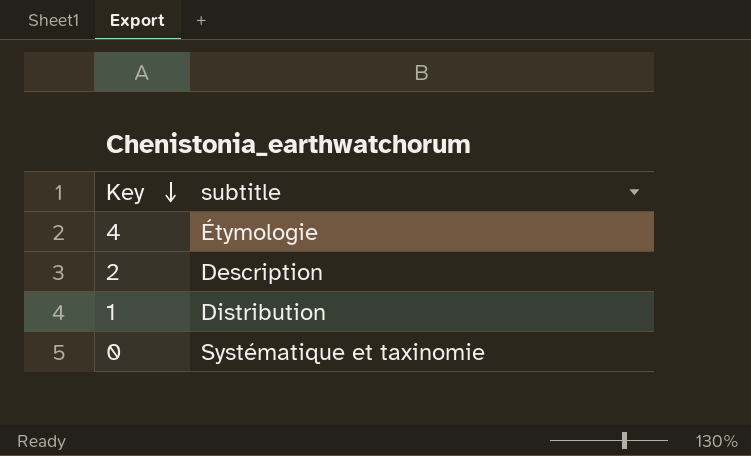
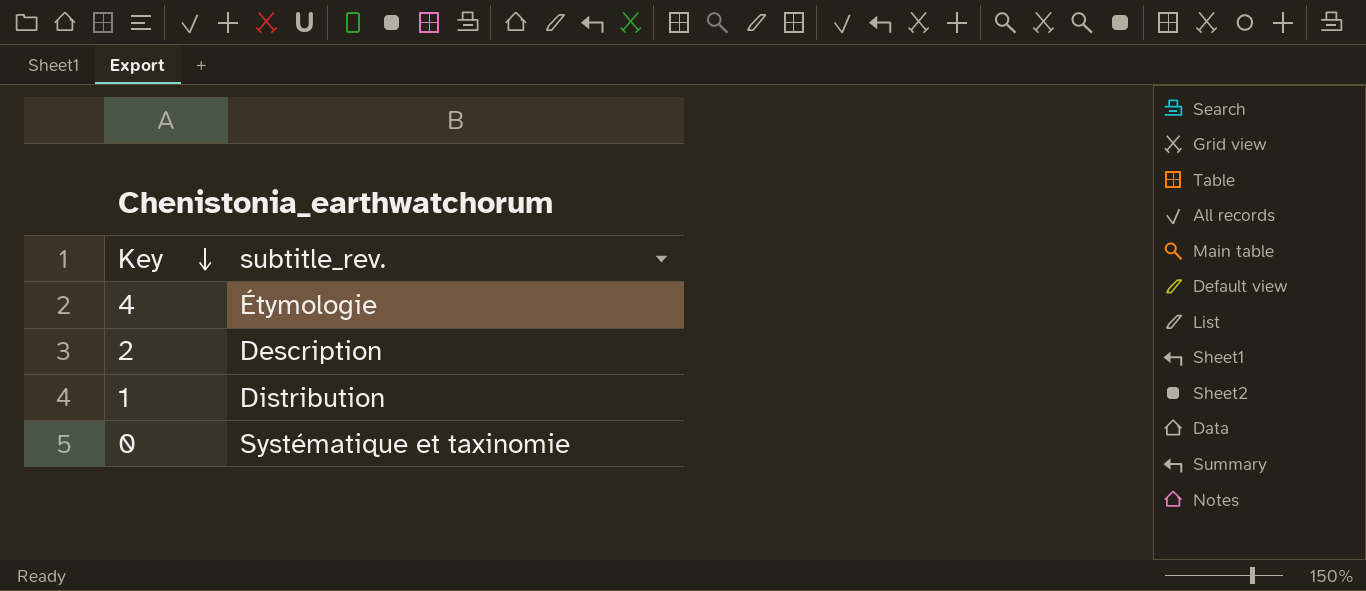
column name: subtitle -> subtitle_rev.

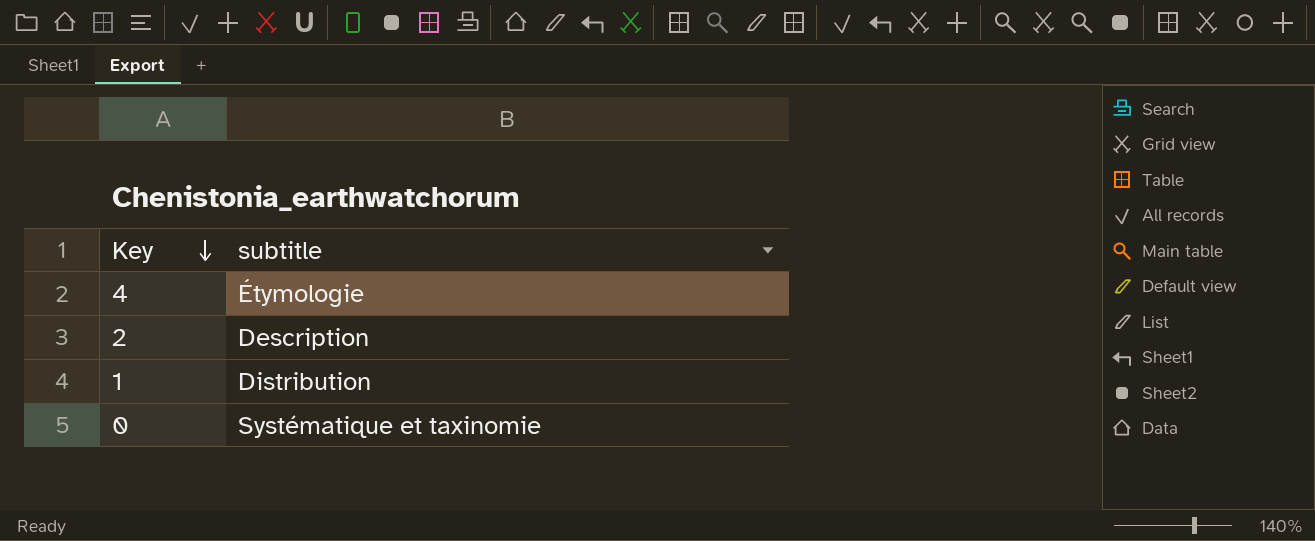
column name: subtitle_rev. -> subtitle

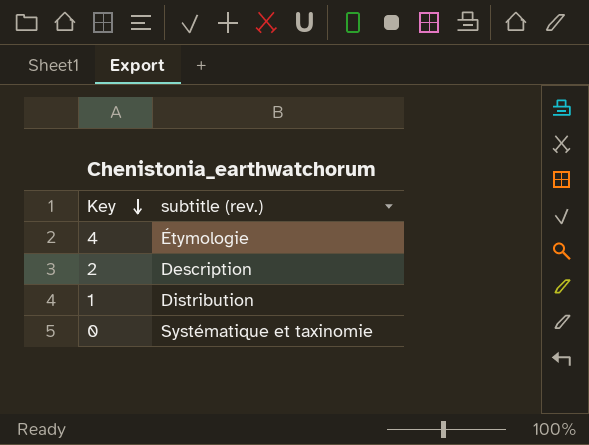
column name: subtitle -> subtitle (rev.)

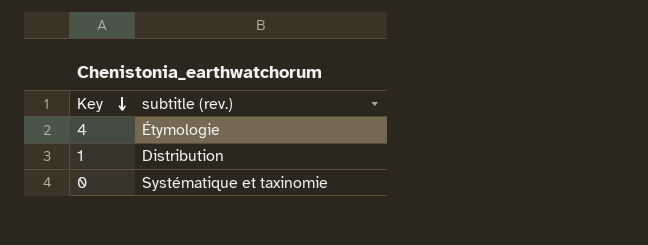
row 2: Description -> none

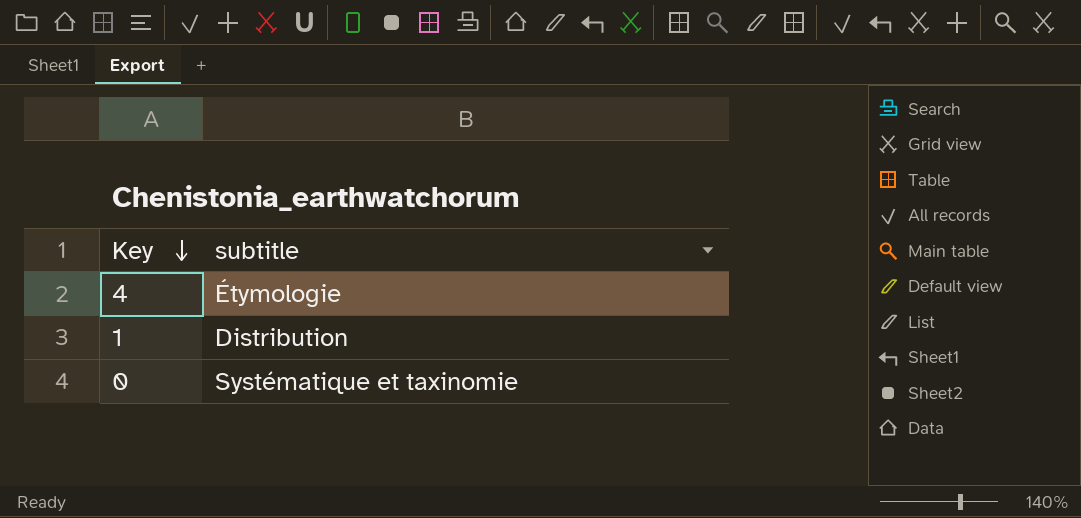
column name: subtitle (rev.) -> subtitle

